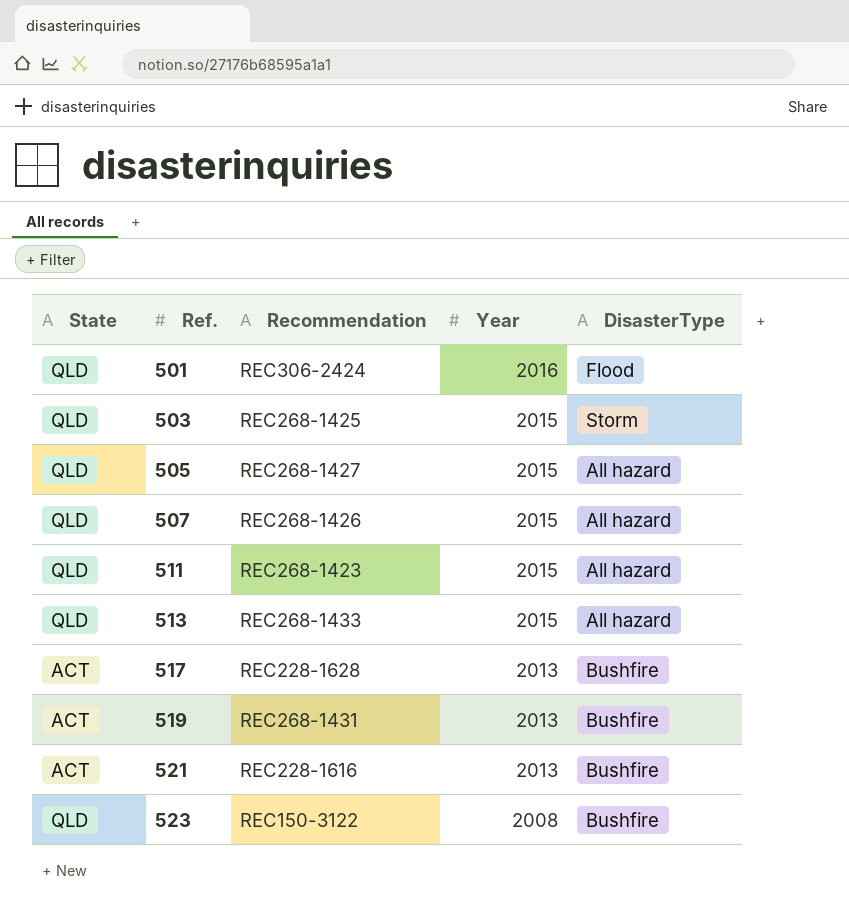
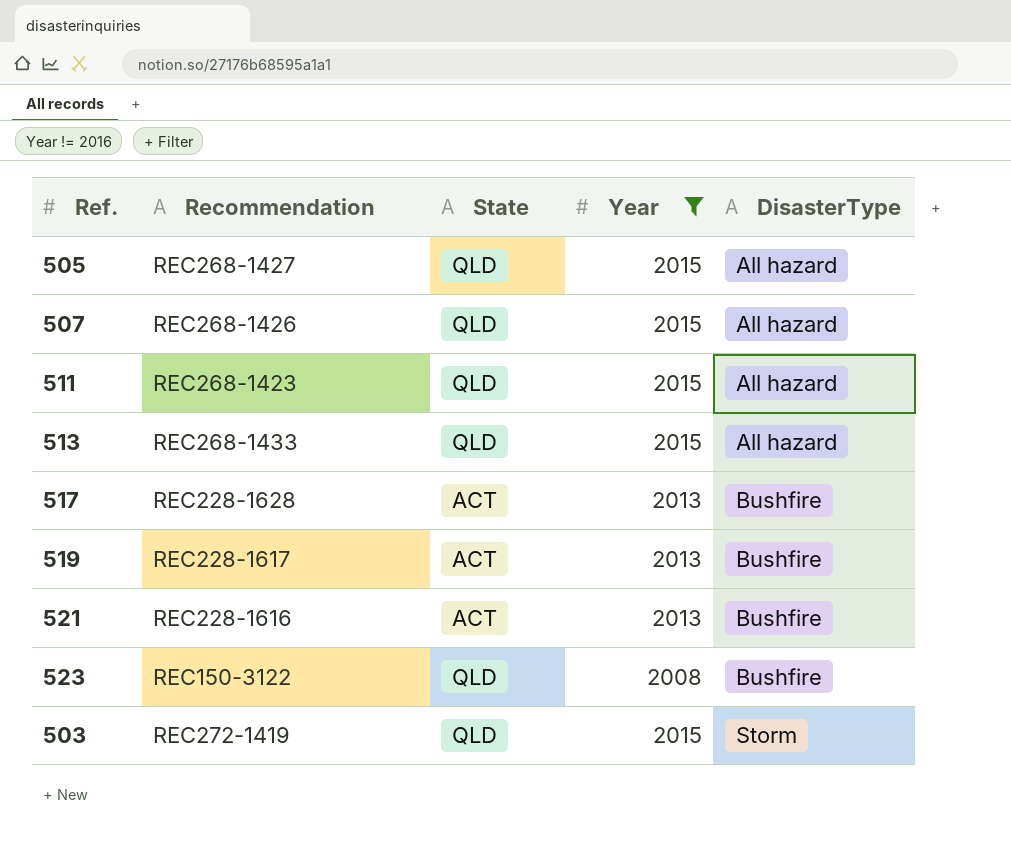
filter: none -> Year != 2016
row order: Ref. ascending -> DisasterType ascending
column State | position: 1 -> 3
519 | Recommendation: REC268-1431 -> REC228-1617
503 | Recommendation: REC268-1425 -> REC272-1419

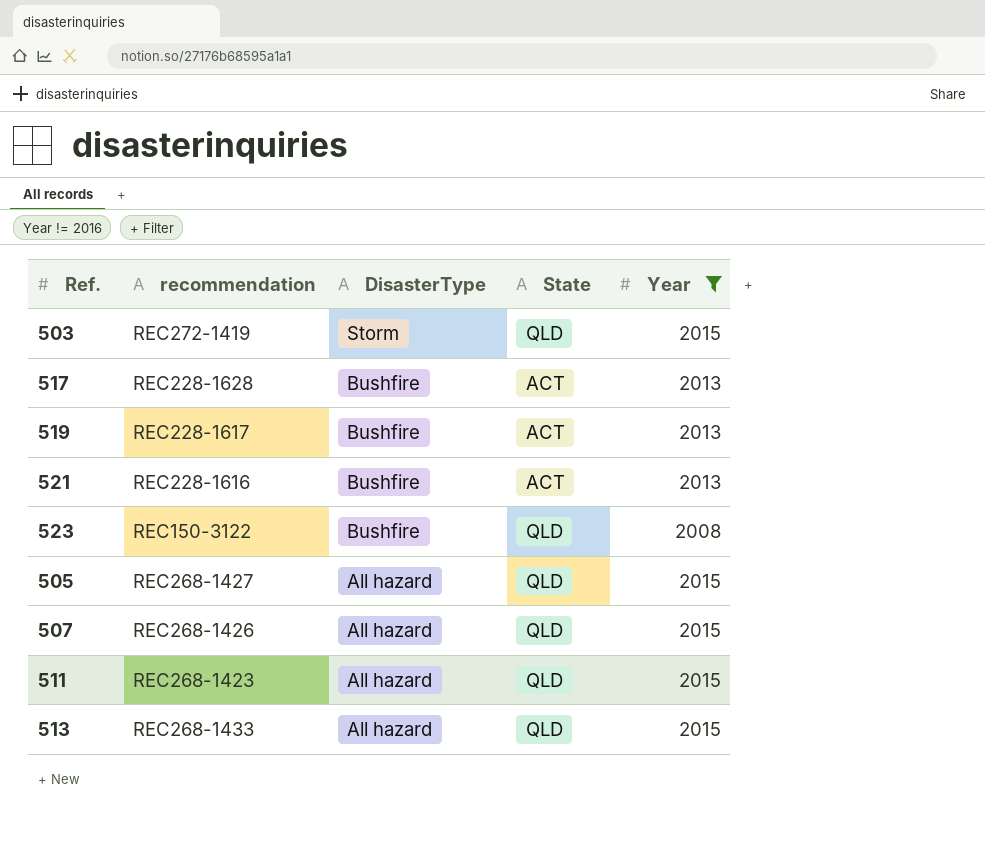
row order: DisasterType ascending -> DisasterType descending
column name: Recommendation -> recommendation
column DisasterType | position: 5 -> 3

